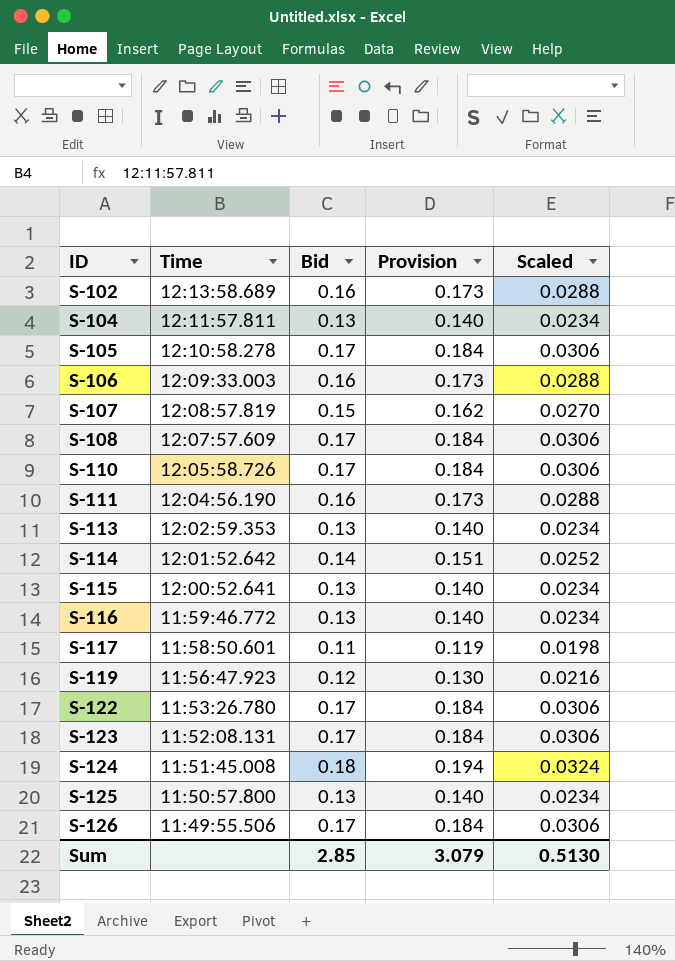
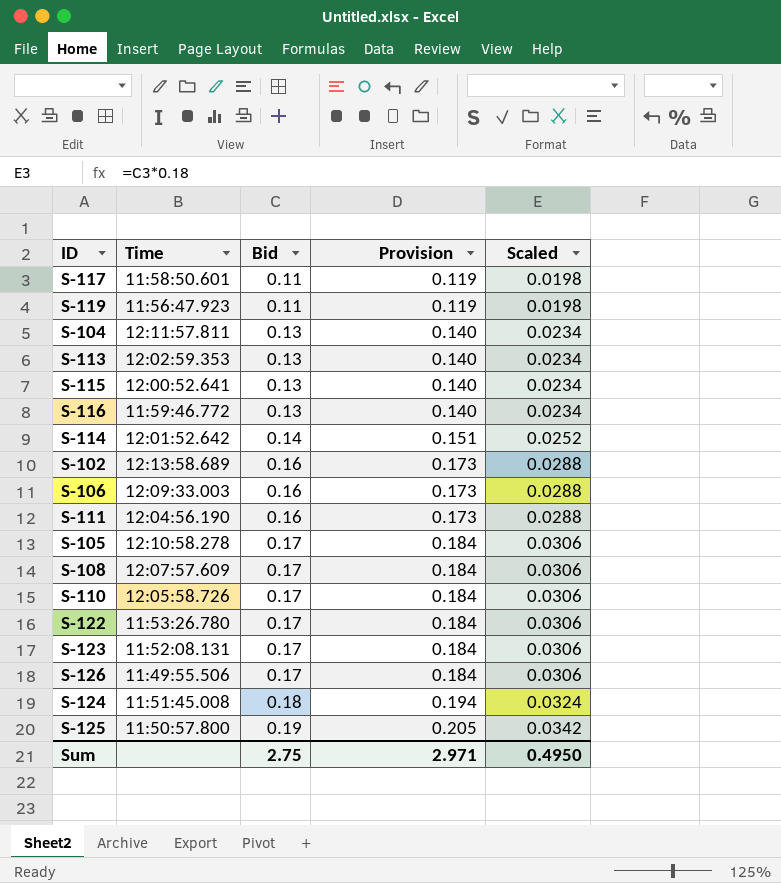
row order: ID ascending -> Bid ascending
row S-107: 12:08:57.819 | 0.15 | 0.162 | 0.0270 -> none
S-119 | Bid: 0.12 -> 0.11
S-119 | Provision: 0.130 -> 0.119
S-119 | Scaled: 0.0216 -> 0.0198
S-125 | Bid: 0.13 -> 0.19
S-125 | Provision: 0.140 -> 0.205
S-125 | Scaled: 0.0234 -> 0.0342
Sum | Bid: 2.85 -> 2.75
Sum | Provision: 3.079 -> 2.971
Sum | Scaled: 0.5130 -> 0.4950

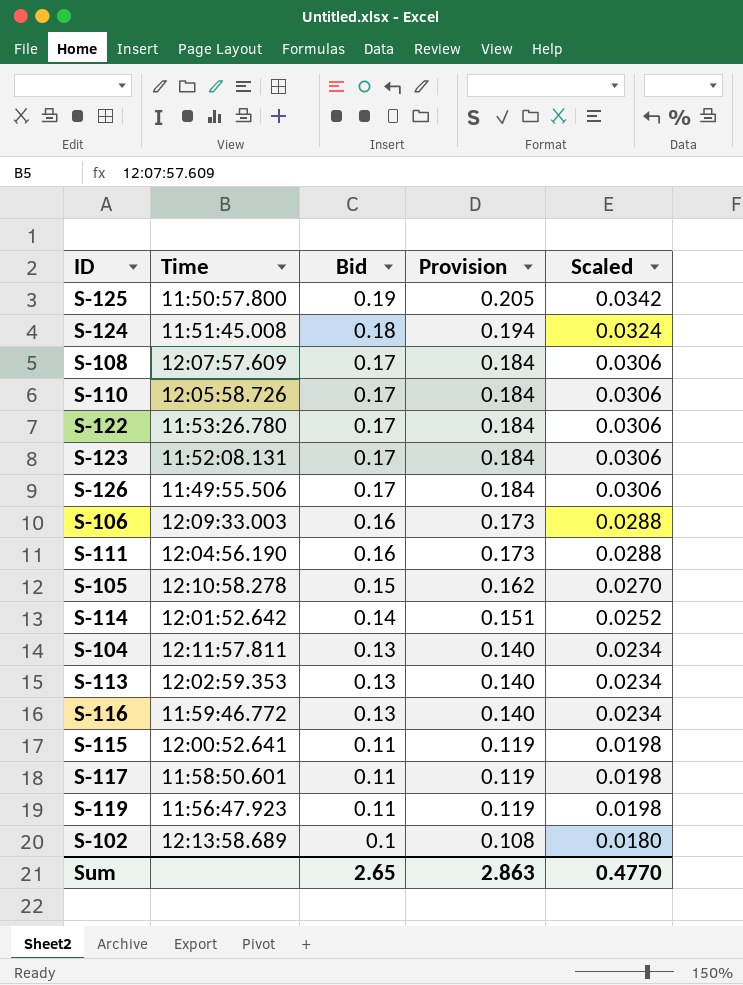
row order: Bid ascending -> Bid descending
S-105 | Bid: 0.17 -> 0.15
S-105 | Provision: 0.184 -> 0.162
S-105 | Scaled: 0.0306 -> 0.0270
S-115 | Bid: 0.13 -> 0.11
S-115 | Provision: 0.140 -> 0.119
S-115 | Scaled: 0.0234 -> 0.0198
S-102 | Bid: 0.16 -> 0.1
S-102 | Provision: 0.173 -> 0.108
S-102 | Scaled: 0.0288 -> 0.0180
Sum | Bid: 2.75 -> 2.65
Sum | Provision: 2.971 -> 2.863
Sum | Scaled: 0.4950 -> 0.4770

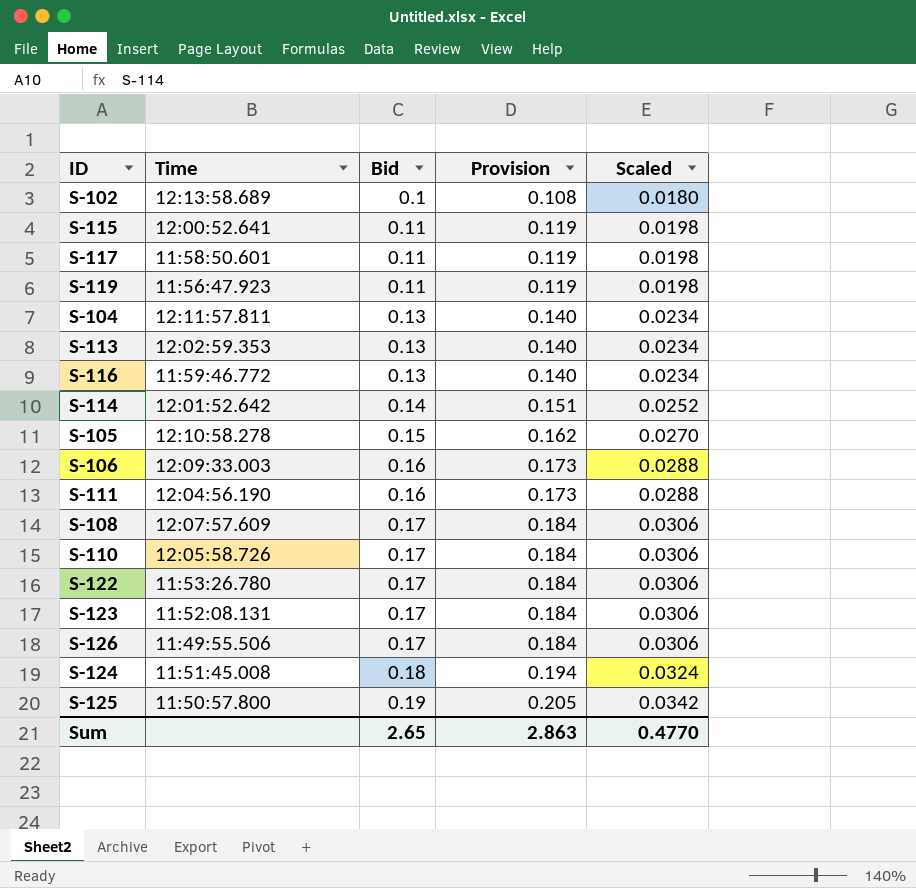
row order: Bid descending -> Bid ascending

